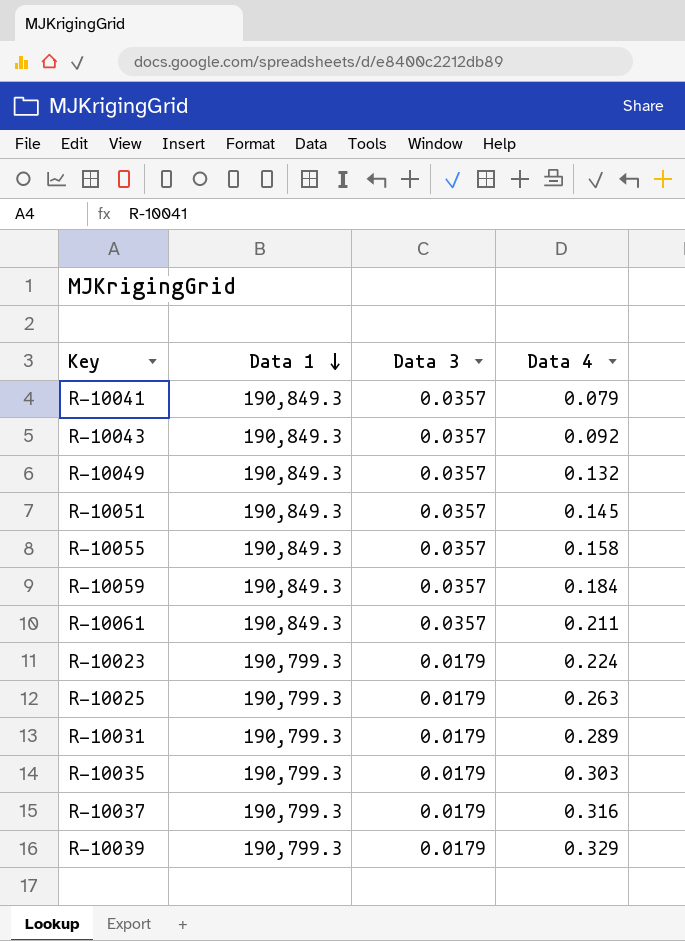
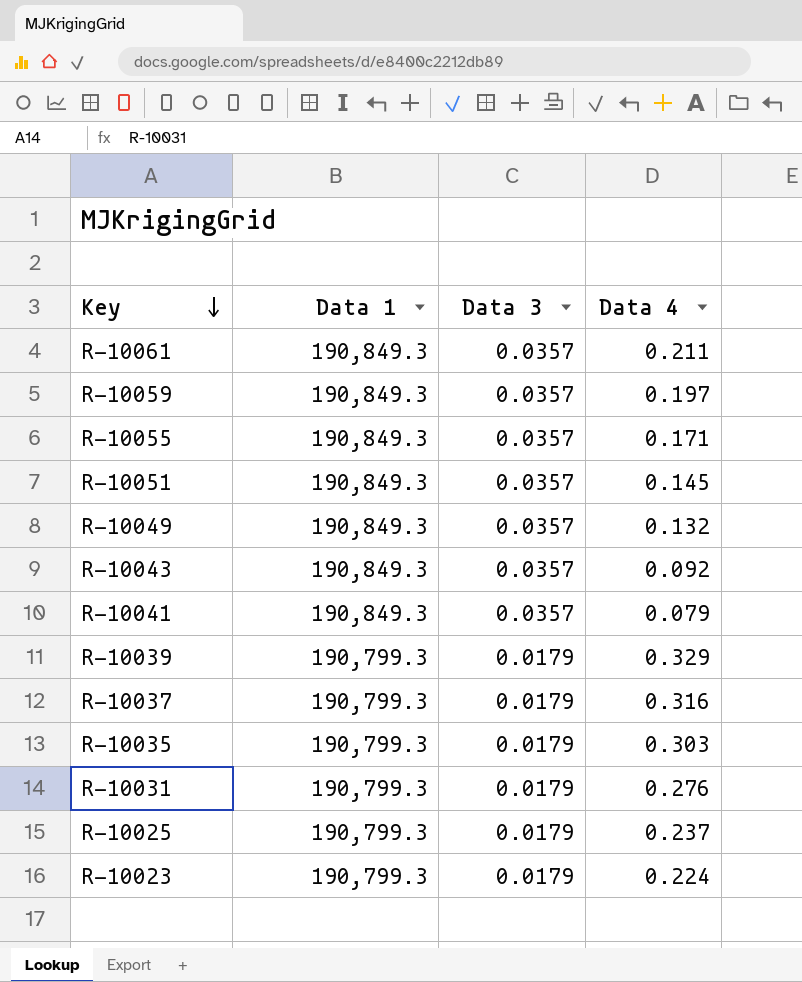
row order: Data 1 descending -> Key descending
R-10059 | Data 4: 0.184 -> 0.197
R-10055 | Data 4: 0.158 -> 0.171
R-10031 | Data 4: 0.289 -> 0.276
R-10025 | Data 4: 0.263 -> 0.237

